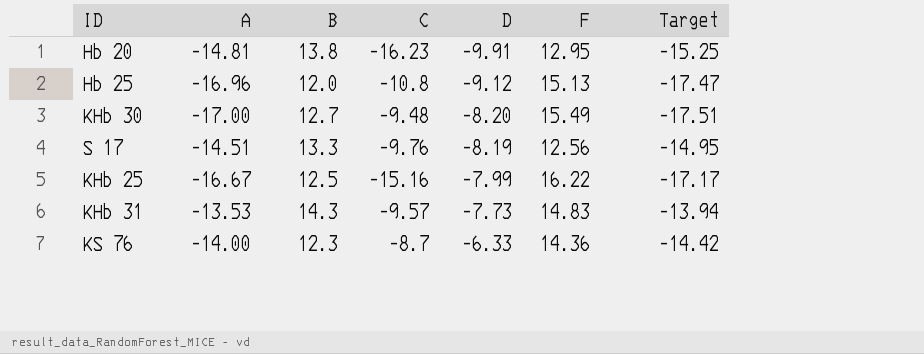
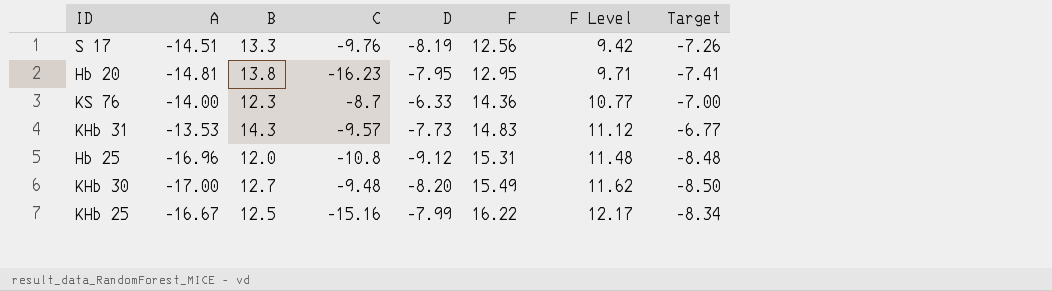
row order: D ascending -> F ascending
column F Level | formula: none -> [F] * 0.75
column Target | formula: [A] * 1.03 -> [A] * 0.5
Hb 20 | D: -9.91 -> -7.95
Hb 25 | F: 15.13 -> 15.31

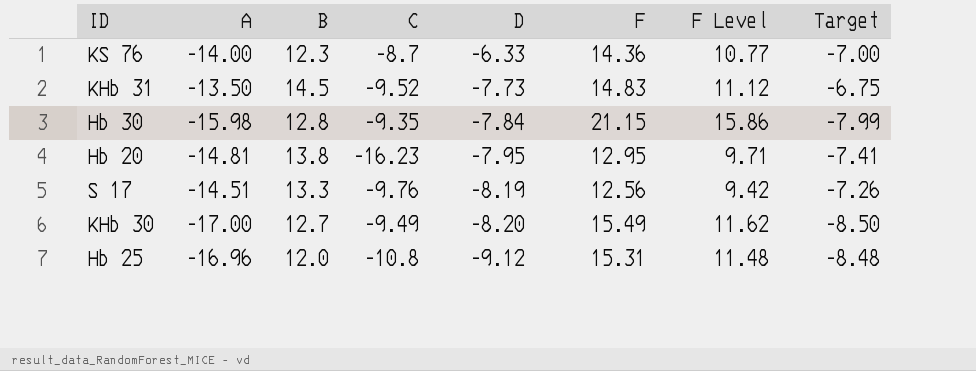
row order: F ascending -> D descending
row KHb 25: -16.67 | 12.5 | -15.16 | -7.99 | 16.22 | 12.17 | -8.34 -> none
KHb 31 | A: -13.53 -> -13.50
KHb 31 | B: 14.3 -> 14.5
KHb 31 | C: -9.57 -> -9.52
KHb 31 | Target: -6.77 -> -6.75
row Hb 30: none -> -15.98 | 12.8 | -9.35 | -7.84 | 21.15 | 15.86 | -7.99
KHb 30 | C: -9.48 -> -9.49

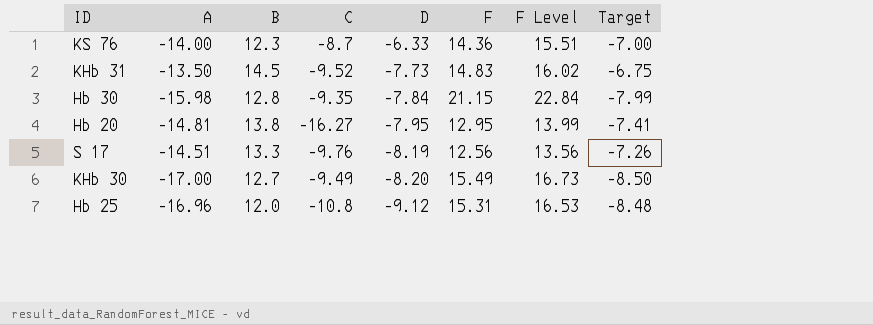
column F Level | formula: [F] * 0.75 -> [F] * 1.08
Hb 20 | C: -16.23 -> -16.27

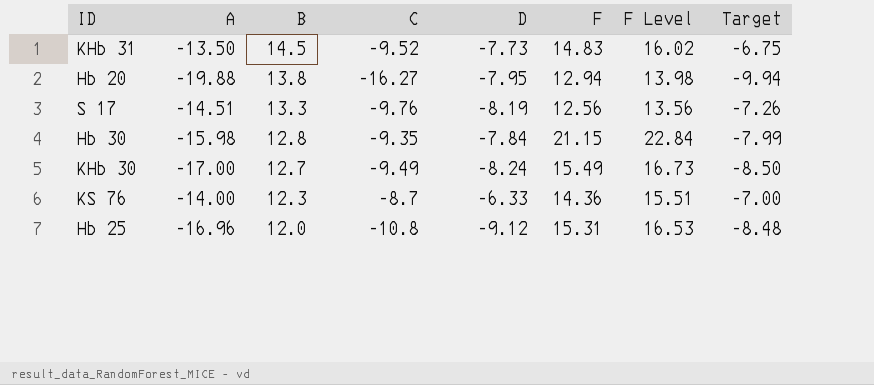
row order: D descending -> B descending
Hb 20 | A: -14.81 -> -19.88
Hb 20 | F: 12.95 -> 12.94
Hb 20 | F Level: 13.99 -> 13.98
Hb 20 | Target: -7.41 -> -9.94
KHb 30 | D: -8.20 -> -8.24

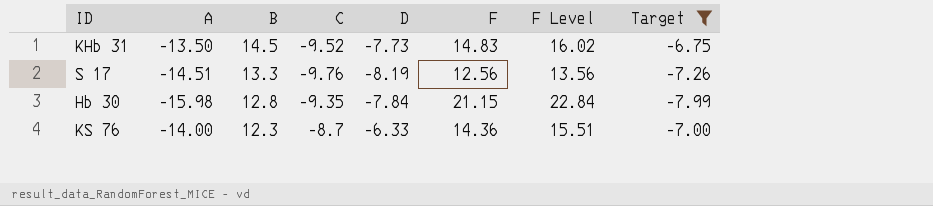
filter: none -> Target >= -7.99

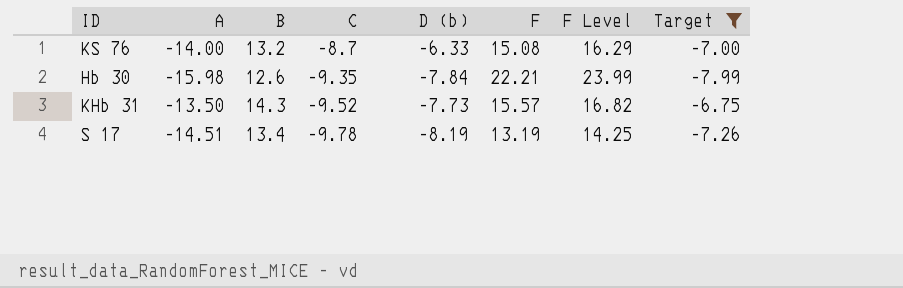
row order: B descending -> C descending
column name: D -> D (b)
KS 76 | B: 12.3 -> 13.2
KS 76 | F: 14.36 -> 15.08
KS 76 | F Level: 15.51 -> 16.29
Hb 30 | B: 12.8 -> 12.6
Hb 30 | F: 21.15 -> 22.21
Hb 30 | F Level: 22.84 -> 23.99
KHb 31 | B: 14.5 -> 14.3
KHb 31 | F: 14.83 -> 15.57
KHb 31 | F Level: 16.02 -> 16.82
S 17 | B: 13.3 -> 13.4
S 17 | C: -9.76 -> -9.78
S 17 | F: 12.56 -> 13.19
S 17 | F Level: 13.56 -> 14.25

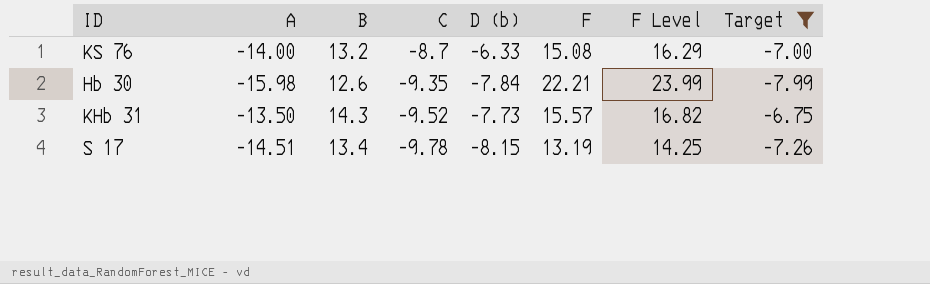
S 17 | D (b): -8.19 -> -8.15

